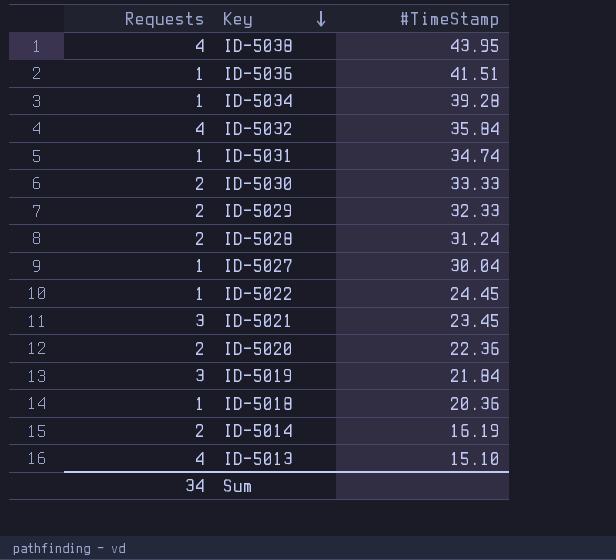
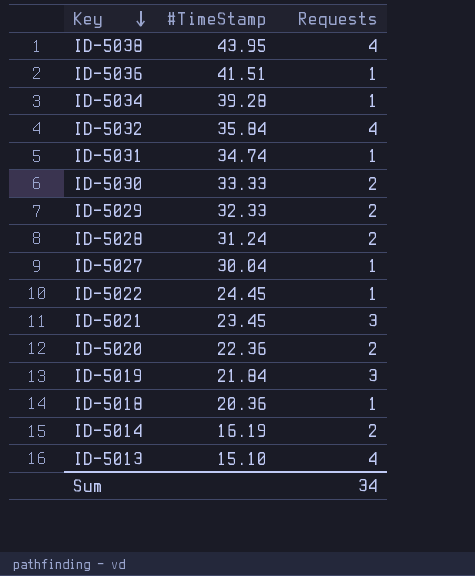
column Requests | position: 1 -> 3

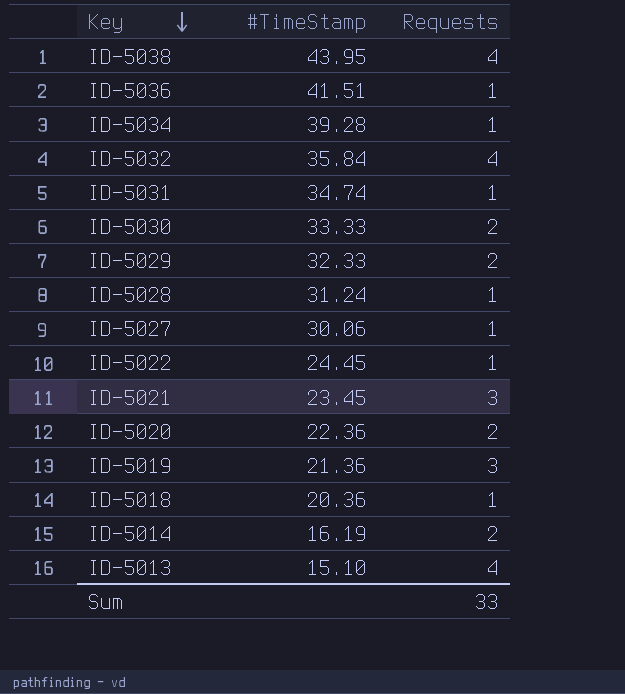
ID-5028 | Requests: 2 -> 1
ID-5027 | #TimeStamp: 30.04 -> 30.06
ID-5019 | #TimeStamp: 21.84 -> 21.36
Sum | Requests: 34 -> 33

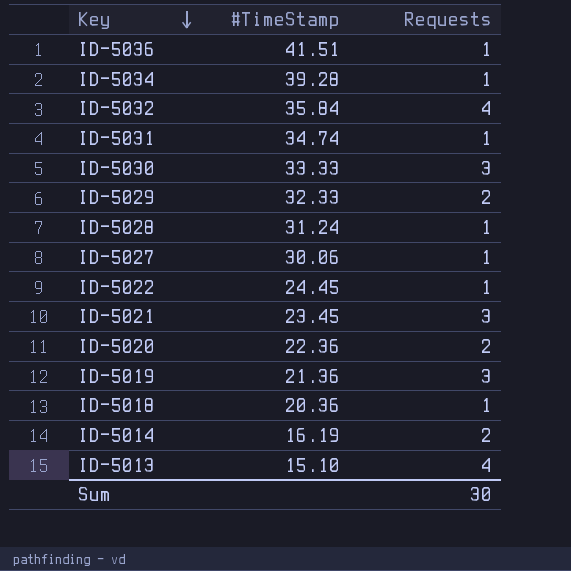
row ID-5038: 43.95 | 4 -> none
ID-5030 | Requests: 2 -> 3
Sum | Requests: 33 -> 30

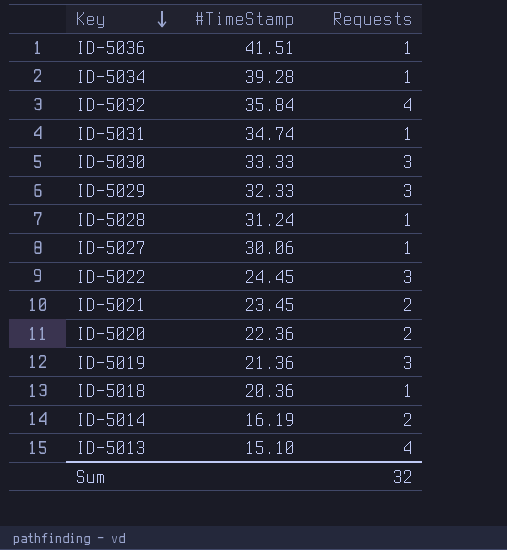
ID-5029 | Requests: 2 -> 3
ID-5022 | Requests: 1 -> 3
ID-5021 | Requests: 3 -> 2
Sum | Requests: 30 -> 32

